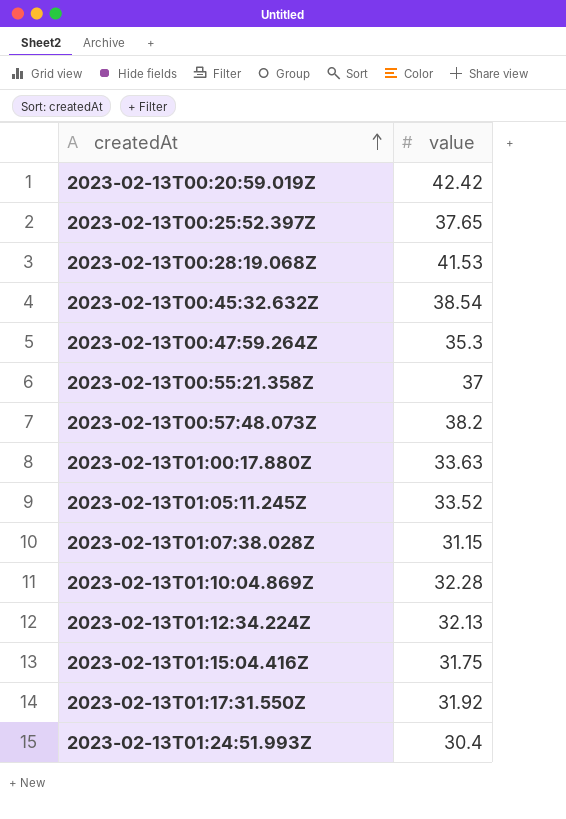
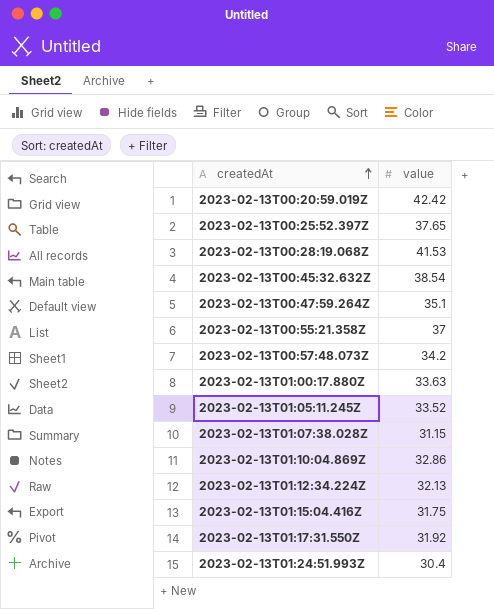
2023-02-13T00:47:59.264Z | value: 35.3 -> 35.1
2023-02-13T00:57:48.073Z | value: 38.2 -> 34.2
2023-02-13T01:10:04.869Z | value: 32.28 -> 32.86

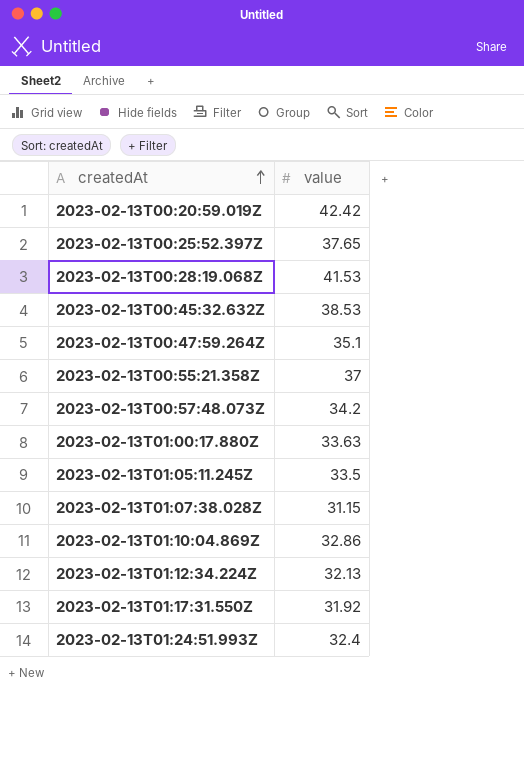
row 2023-02-13T01:15:04.416Z: 31.75 -> none
2023-02-13T00:45:32.632Z | value: 38.54 -> 38.53
2023-02-13T01:05:11.245Z | value: 33.52 -> 33.5
2023-02-13T01:24:51.993Z | value: 30.4 -> 32.4

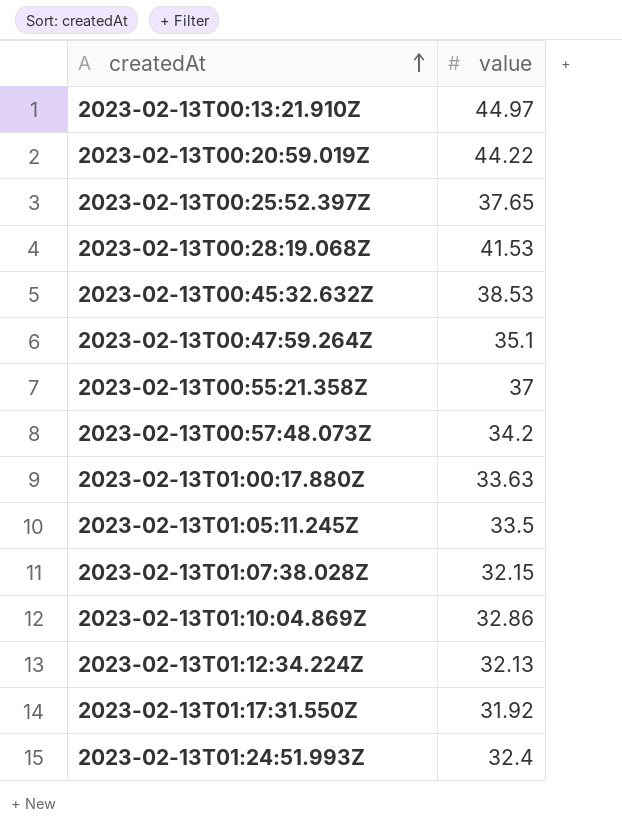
row 2023-02-13T00:13:21.910Z: none -> 44.97
2023-02-13T00:20:59.019Z | value: 42.42 -> 44.22
2023-02-13T01:07:38.028Z | value: 31.15 -> 32.15

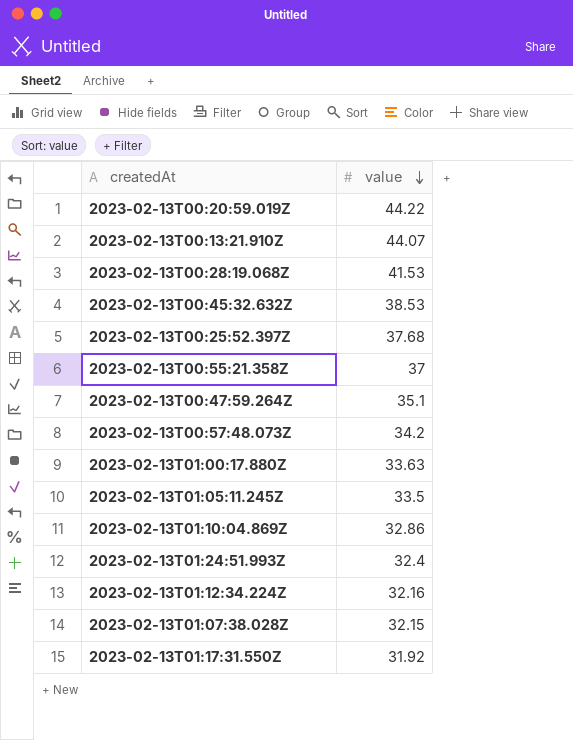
row order: createdAt ascending -> value descending
2023-02-13T00:13:21.910Z | value: 44.97 -> 44.07
2023-02-13T00:25:52.397Z | value: 37.65 -> 37.68
2023-02-13T01:12:34.224Z | value: 32.13 -> 32.16

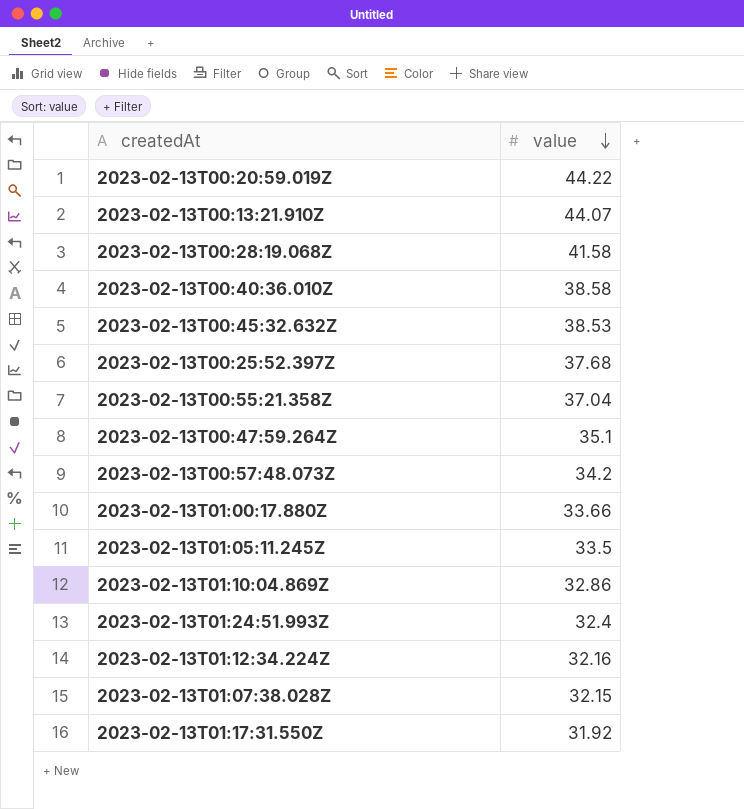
2023-02-13T00:28:19.068Z | value: 41.53 -> 41.58
row 2023-02-13T00:40:36.010Z: none -> 38.58
2023-02-13T00:55:21.358Z | value: 37 -> 37.04
2023-02-13T01:00:17.880Z | value: 33.63 -> 33.66

